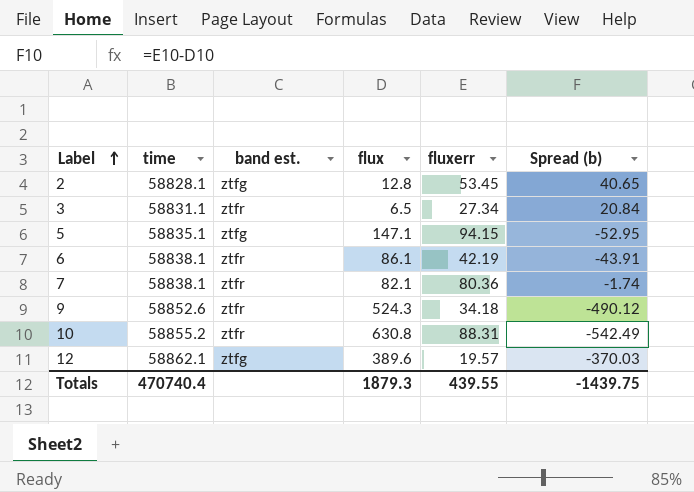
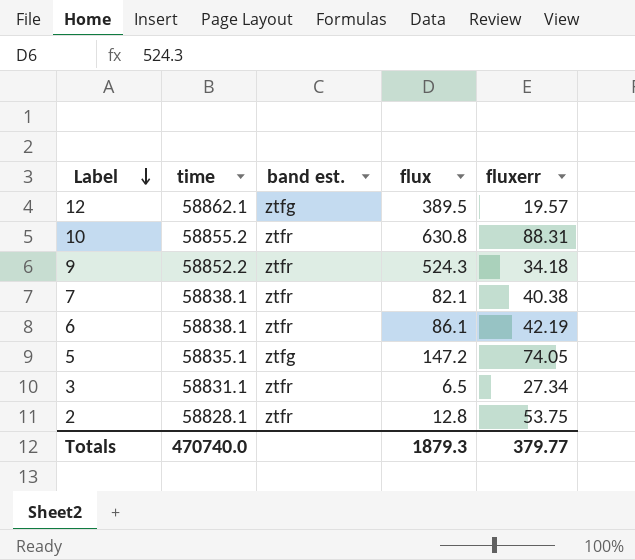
row order: Label ascending -> Label descending
column Spread (b) | formula: [fluxerr] - [flux] -> none
12 | flux: 389.6 -> 389.5
9 | time: 58852.6 -> 58852.2
7 | fluxerr: 80.36 -> 40.38
5 | flux: 147.1 -> 147.2
5 | fluxerr: 94.15 -> 74.05
2 | band est.: ztfg -> ztfr
2 | fluxerr: 53.45 -> 53.75
Totals | time: 470740.4 -> 470740.0
Totals | fluxerr: 439.55 -> 379.77

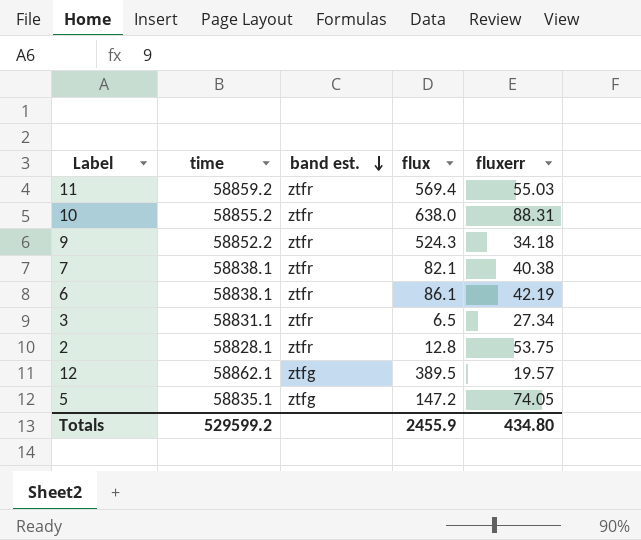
row order: Label descending -> band est. descending
row 11: none -> 58859.2 | ztfr | 569.4 | 55.03
10 | flux: 630.8 -> 638.0
Totals | time: 470740.0 -> 529599.2
Totals | flux: 1879.3 -> 2455.9
Totals | fluxerr: 379.77 -> 434.80

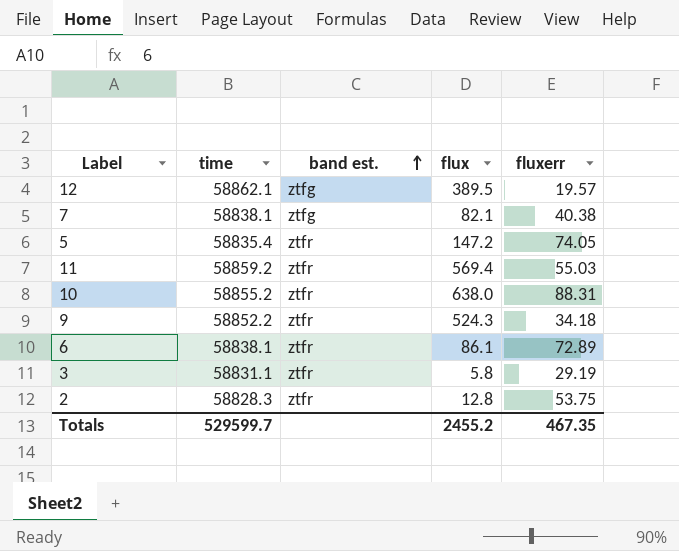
row order: band est. descending -> band est. ascending
7 | band est.: ztfr -> ztfg
5 | time: 58835.1 -> 58835.4
5 | band est.: ztfg -> ztfr
6 | fluxerr: 42.19 -> 72.89
3 | flux: 6.5 -> 5.8
3 | fluxerr: 27.34 -> 29.19
2 | time: 58828.1 -> 58828.3
Totals | time: 529599.2 -> 529599.7
Totals | flux: 2455.9 -> 2455.2
Totals | fluxerr: 434.80 -> 467.35

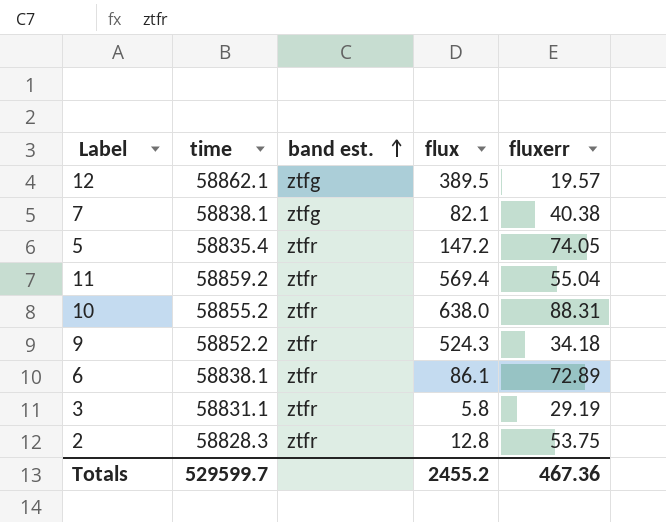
11 | fluxerr: 55.03 -> 55.04
Totals | fluxerr: 467.35 -> 467.36

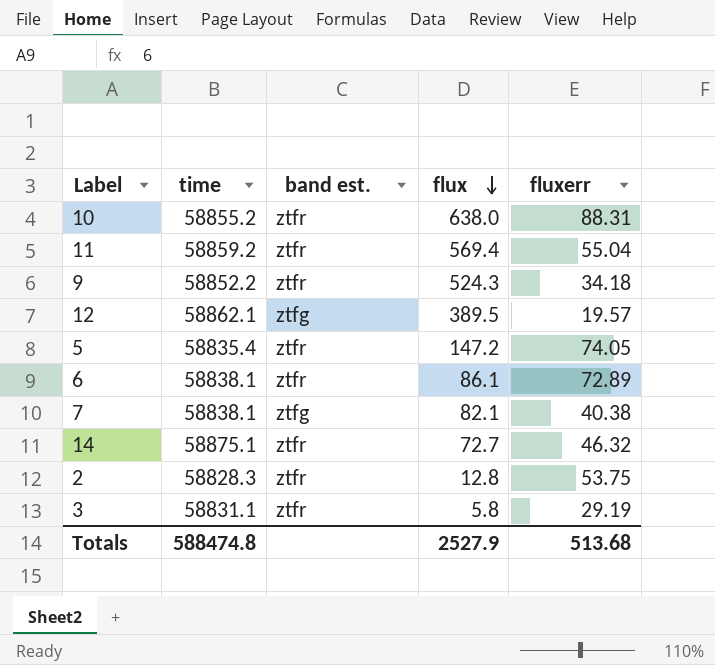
row order: band est. ascending -> flux descending
row 14: none -> 58875.1 | ztfr | 72.7 | 46.32
Totals | time: 529599.7 -> 588474.8
Totals | flux: 2455.2 -> 2527.9
Totals | fluxerr: 467.36 -> 513.68

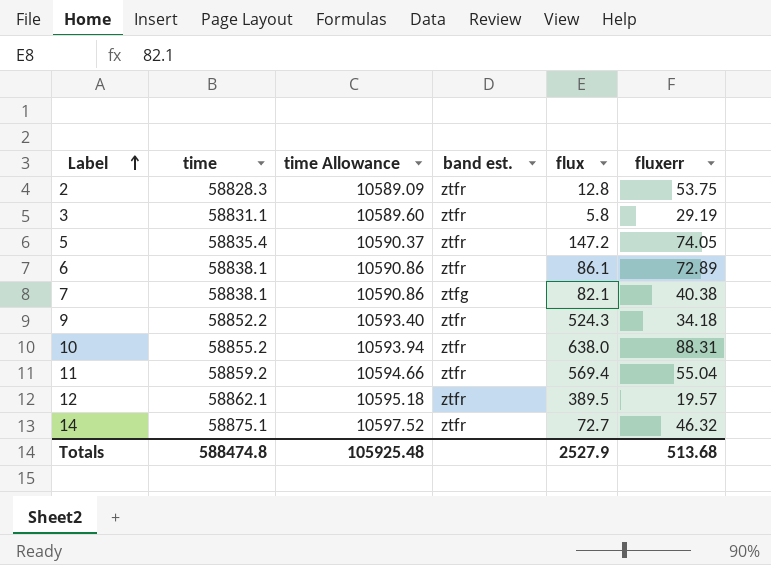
row order: flux descending -> Label ascending
column time Allowance | formula: none -> [time] * 0.18
12 | band est.: ztfg -> ztfr

